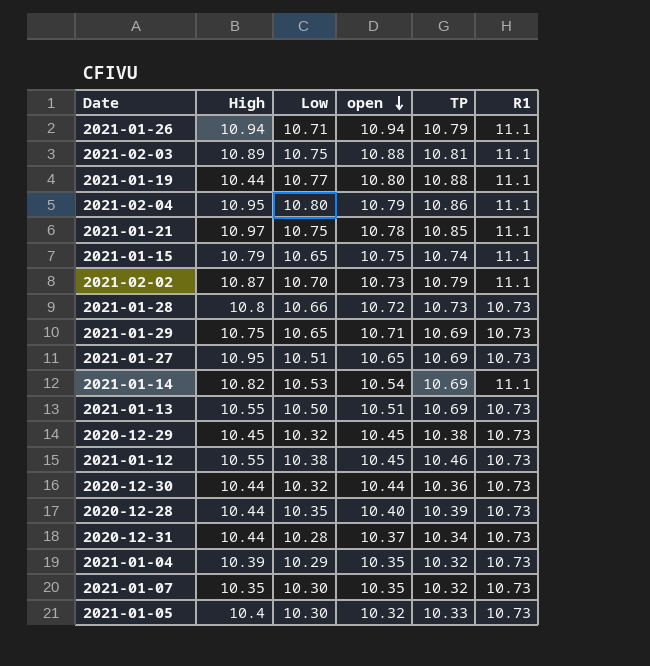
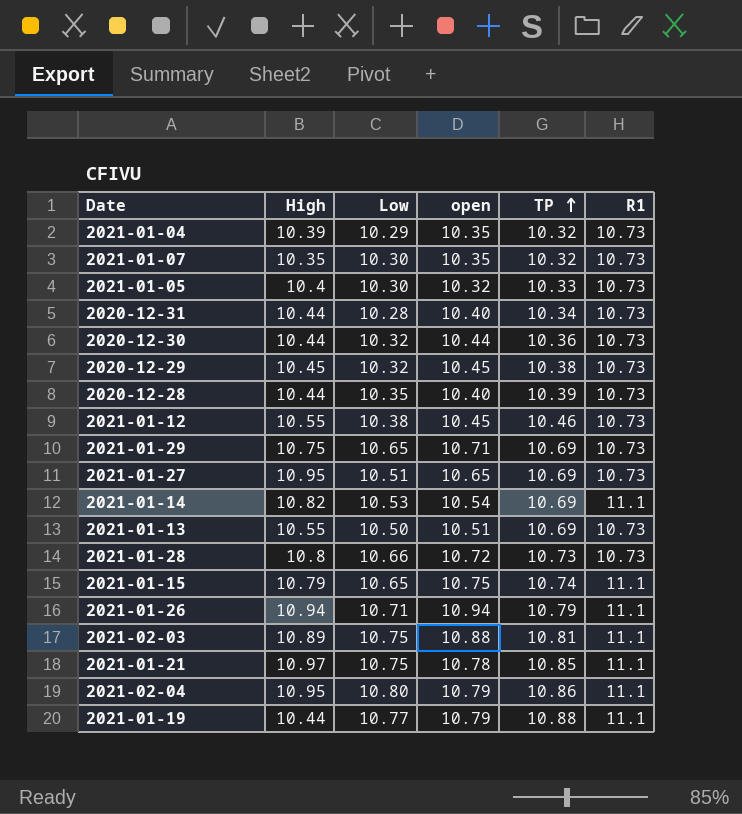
row order: open descending -> TP ascending
row 2021-02-02: 10.87 | 10.70 | 10.73 | 10.79 | 11.1 -> none
2020-12-31 | open: 10.37 -> 10.40
2021-01-19 | open: 10.80 -> 10.79

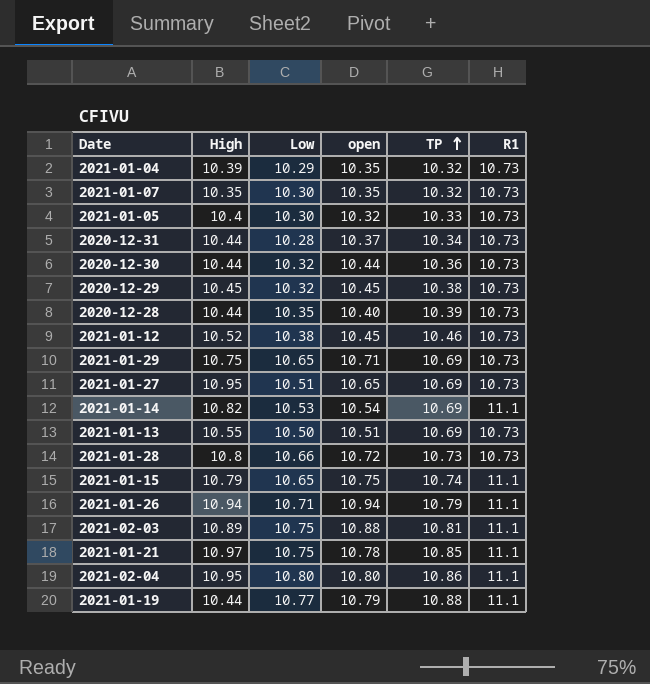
2020-12-31 | open: 10.40 -> 10.37
2021-01-12 | High: 10.55 -> 10.52
2021-02-04 | open: 10.79 -> 10.80

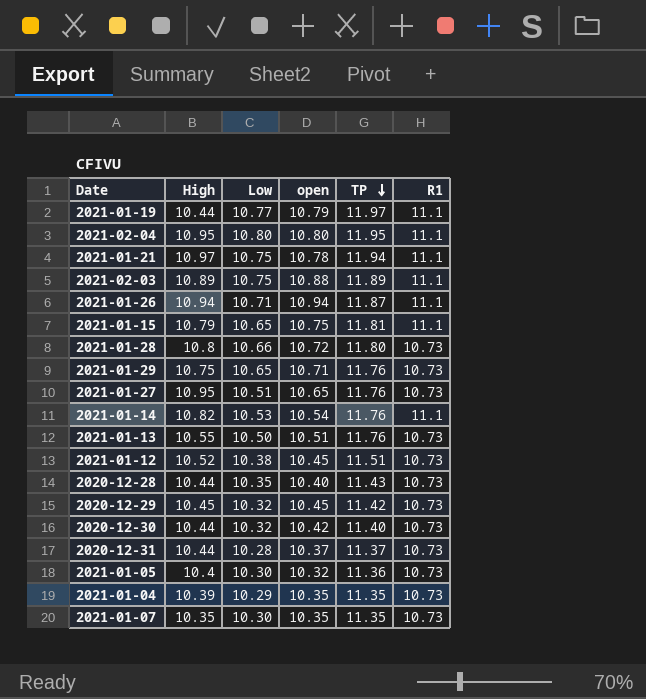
row order: TP ascending -> TP descending
2021-01-19 | TP: 10.88 -> 11.97
2021-02-04 | TP: 10.86 -> 11.95
2021-01-21 | TP: 10.85 -> 11.94
2021-02-03 | TP: 10.81 -> 11.89
2021-01-26 | TP: 10.79 -> 11.87
2021-01-15 | TP: 10.74 -> 11.81
2021-01-28 | TP: 10.73 -> 11.80
2021-01-29 | TP: 10.69 -> 11.76
2021-01-27 | TP: 10.69 -> 11.76
2021-01-14 | TP: 10.69 -> 11.76
2021-01-13 | TP: 10.69 -> 11.76
2021-01-12 | TP: 10.46 -> 11.51
2020-12-28 | TP: 10.39 -> 11.43
2020-12-29 | TP: 10.38 -> 11.42
2020-12-30 | open: 10.44 -> 10.42
2020-12-30 | TP: 10.36 -> 11.40
2020-12-31 | TP: 10.34 -> 11.37
2021-01-05 | TP: 10.33 -> 11.36
2021-01-04 | TP: 10.32 -> 11.35
2021-01-07 | TP: 10.32 -> 11.35

